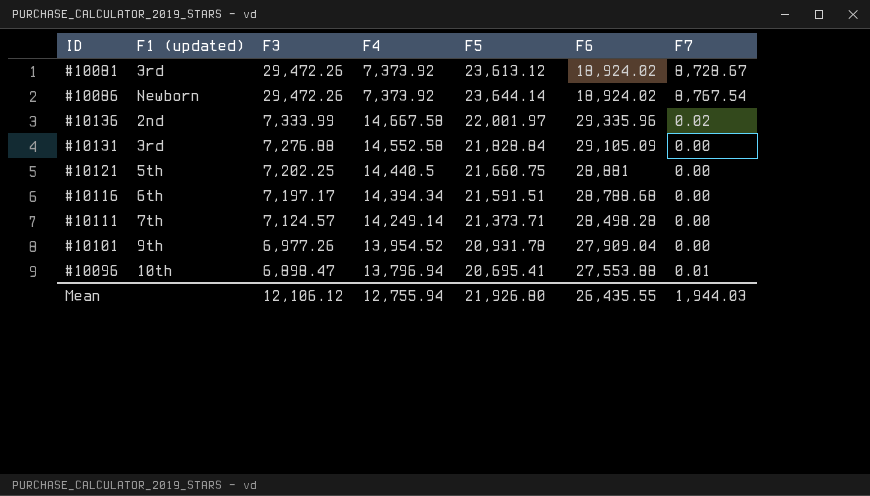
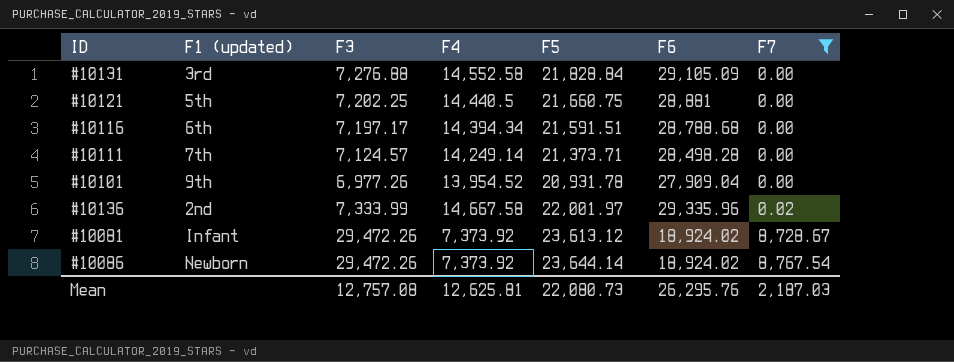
filter: none -> F7 != 0.01
row order: F3 descending -> F7 ascending
#10081 | F1 (updated): 3rd -> Infant
Mean | F3: 12,106.12 -> 12,757.08
Mean | F4: 12,755.94 -> 12,625.81
Mean | F5: 21,926.80 -> 22,080.73
Mean | F6: 26,435.55 -> 26,295.76
Mean | F7: 1,944.03 -> 2,187.03

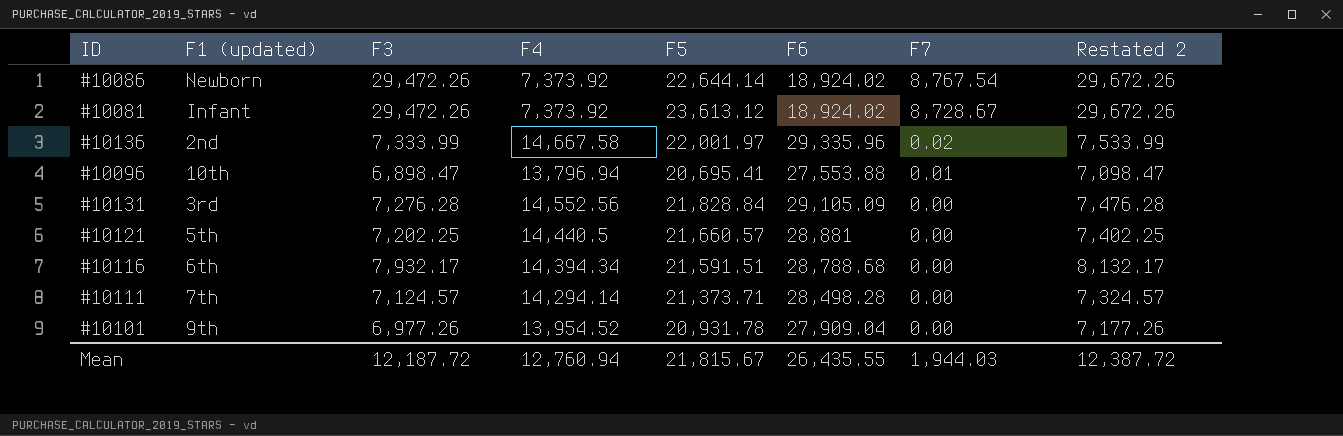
filter: F7 != 0.01 -> none
row order: F7 ascending -> F7 descending
column Restated 2 | formula: none -> [F3] + 200
#10086 | F5: 23,644.14 -> 22,644.14
#10131 | F3: 7,276.88 -> 7,276.28
#10131 | F4: 14,552.58 -> 14,552.56
#10121 | F5: 21,660.75 -> 21,660.57
#10116 | F3: 7,197.17 -> 7,932.17
#10111 | F4: 14,249.14 -> 14,294.14
Mean | F3: 12,757.08 -> 12,187.72
Mean | F4: 12,625.81 -> 12,760.94
Mean | F5: 22,080.73 -> 21,815.67
Mean | F6: 26,295.76 -> 26,435.55
Mean | F7: 2,187.03 -> 1,944.03

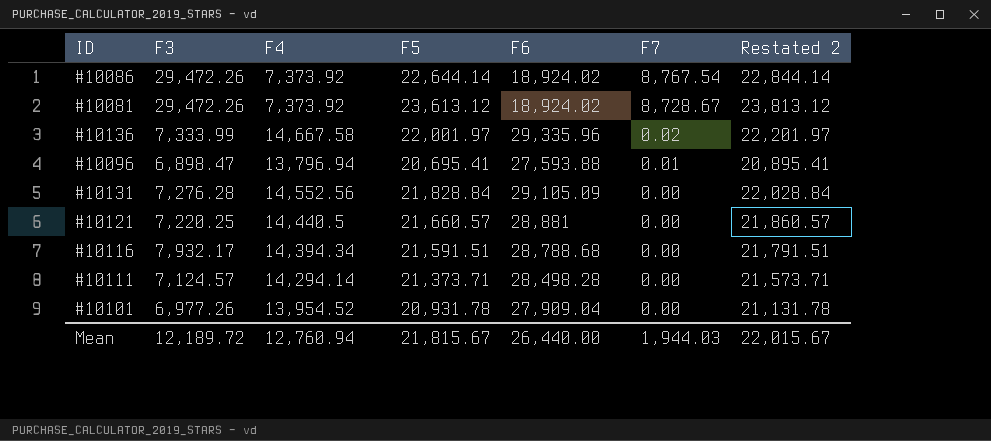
column F1 (updated) | position: 2 -> none
column Restated 2 | formula: [F3] + 200 -> [F5] + 200
#10096 | F6: 27,553.88 -> 27,593.88
#10121 | F3: 7,202.25 -> 7,220.25
Mean | F3: 12,187.72 -> 12,189.72
Mean | F6: 26,435.55 -> 26,440.00
Mean | Restated 2: 12,387.72 -> 22,015.67

